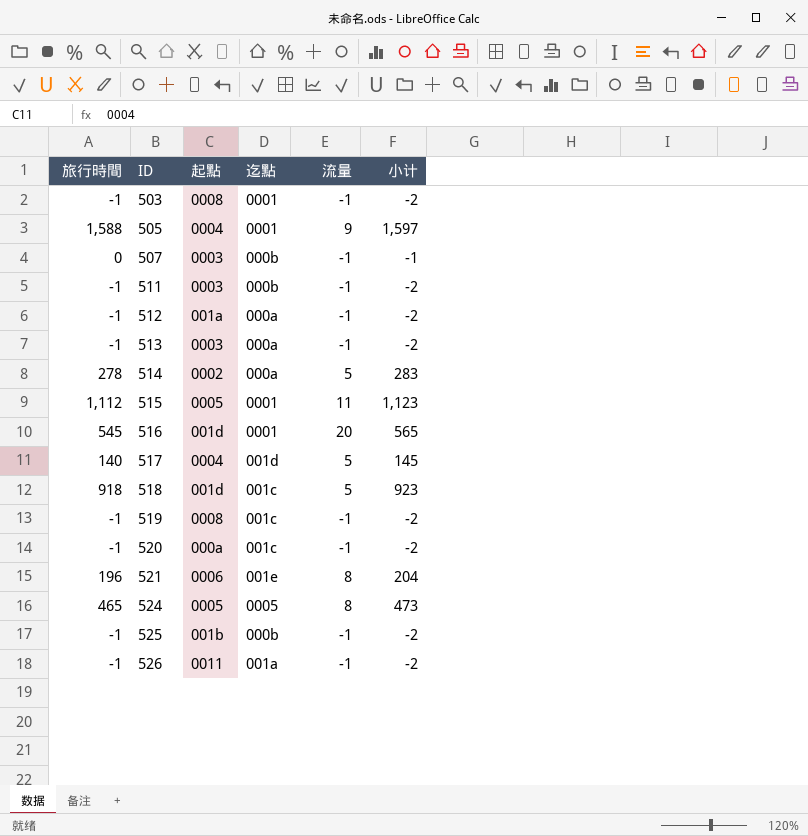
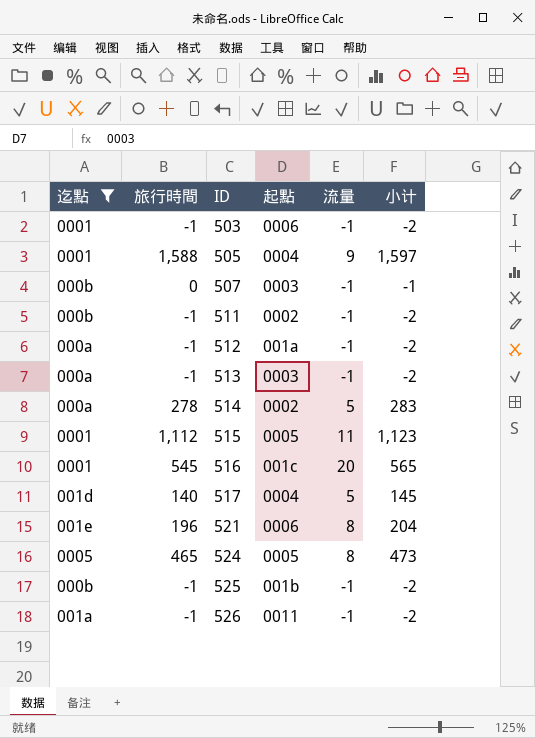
filter: none -> 迄點 != 001c
column 迄點 | position: 4 -> 1
503 | 起點: 0008 -> 0006
511 | 起點: 0003 -> 0002
516 | 起點: 001d -> 001c

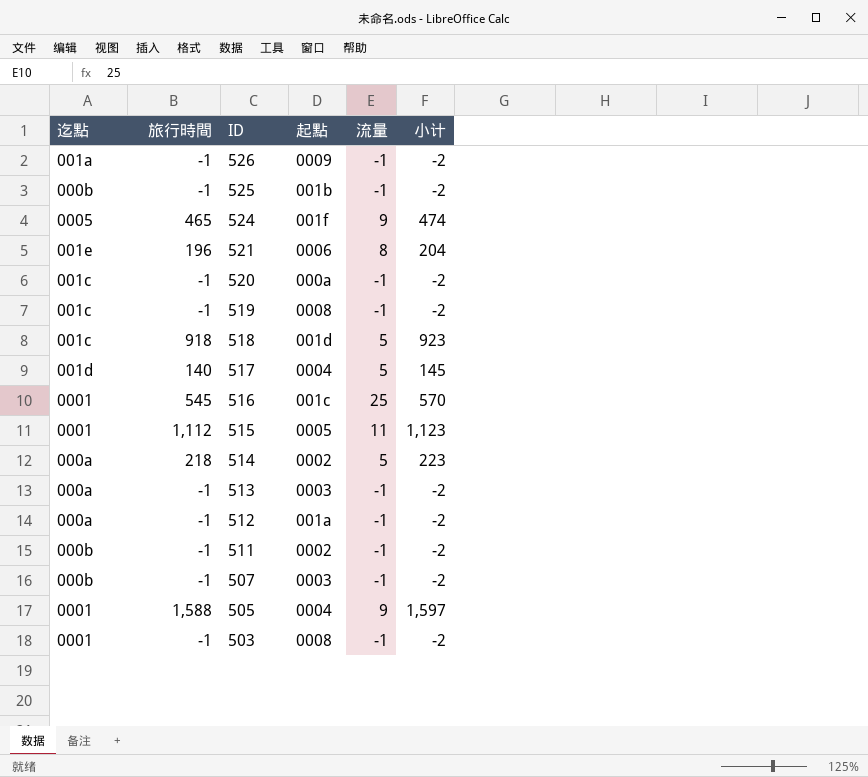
filter: 迄點 != 001c -> none
row order: ID ascending -> ID descending
526 | 起點: 0011 -> 0009
524 | 起點: 0005 -> 001f
524 | 流量: 8 -> 9
524 | 小计: 473 -> 474
516 | 流量: 20 -> 25
516 | 小计: 565 -> 570
514 | 旅行時間: 278 -> 218
514 | 小计: 283 -> 223
507 | 旅行時間: 0 -> -1
507 | 小计: -1 -> -2
503 | 起點: 0006 -> 0008

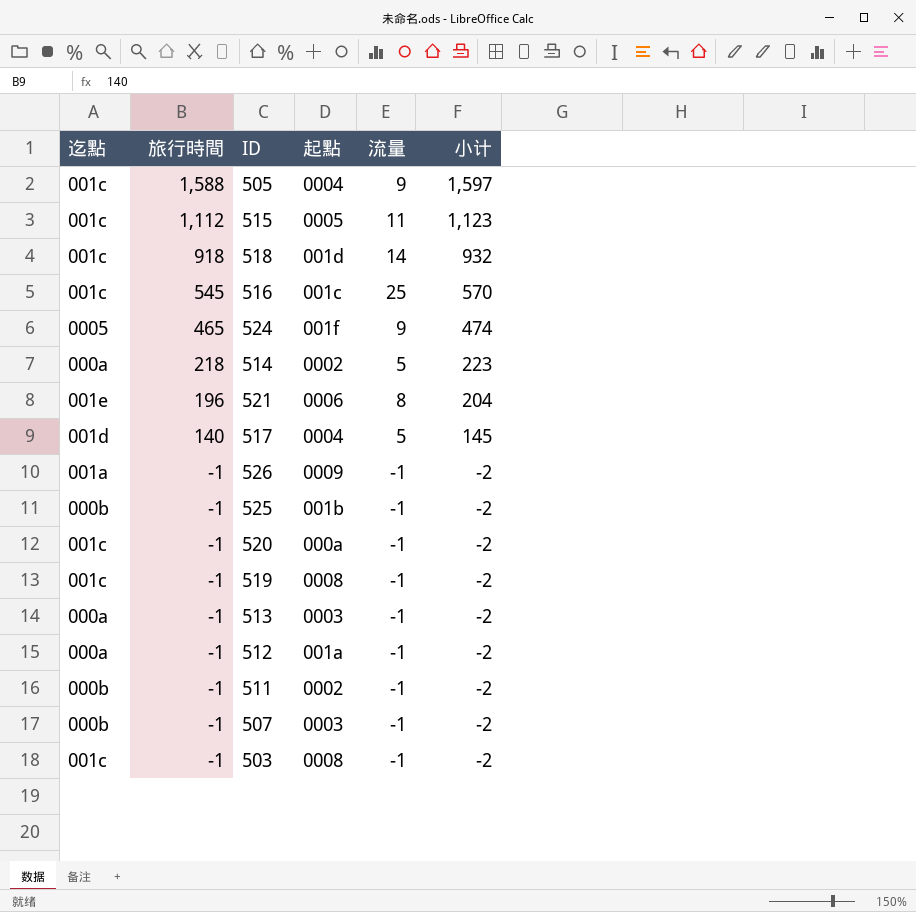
row order: ID descending -> 旅行時間 descending
505 | 迄點: 0001 -> 001c
515 | 迄點: 0001 -> 001c
518 | 流量: 5 -> 14
518 | 小计: 923 -> 932
516 | 迄點: 0001 -> 001c
503 | 迄點: 0001 -> 001c

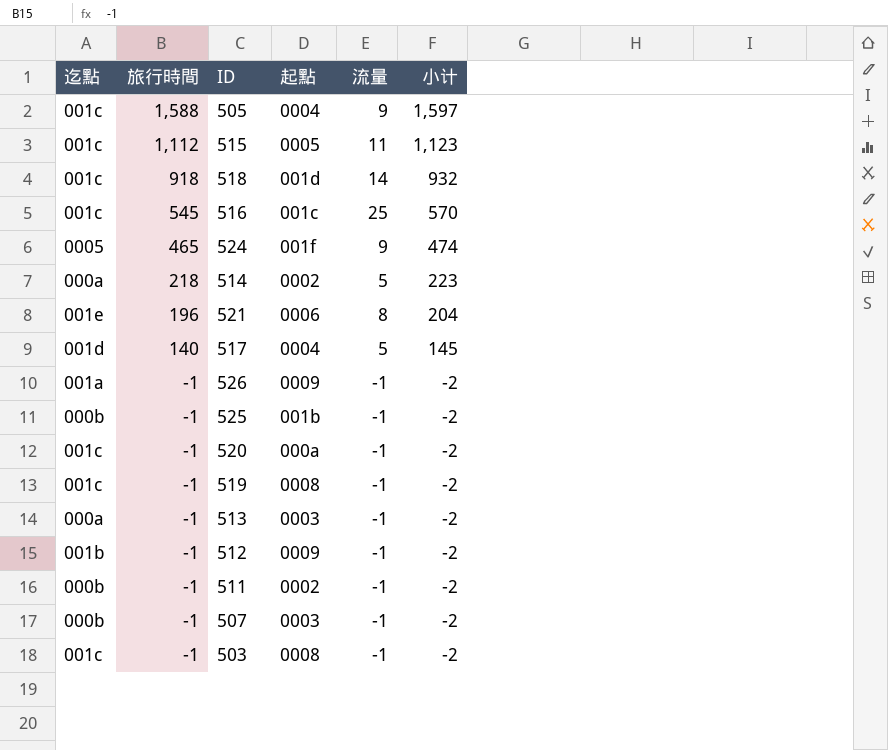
512 | 迄點: 000a -> 001b
512 | 起點: 001a -> 0009

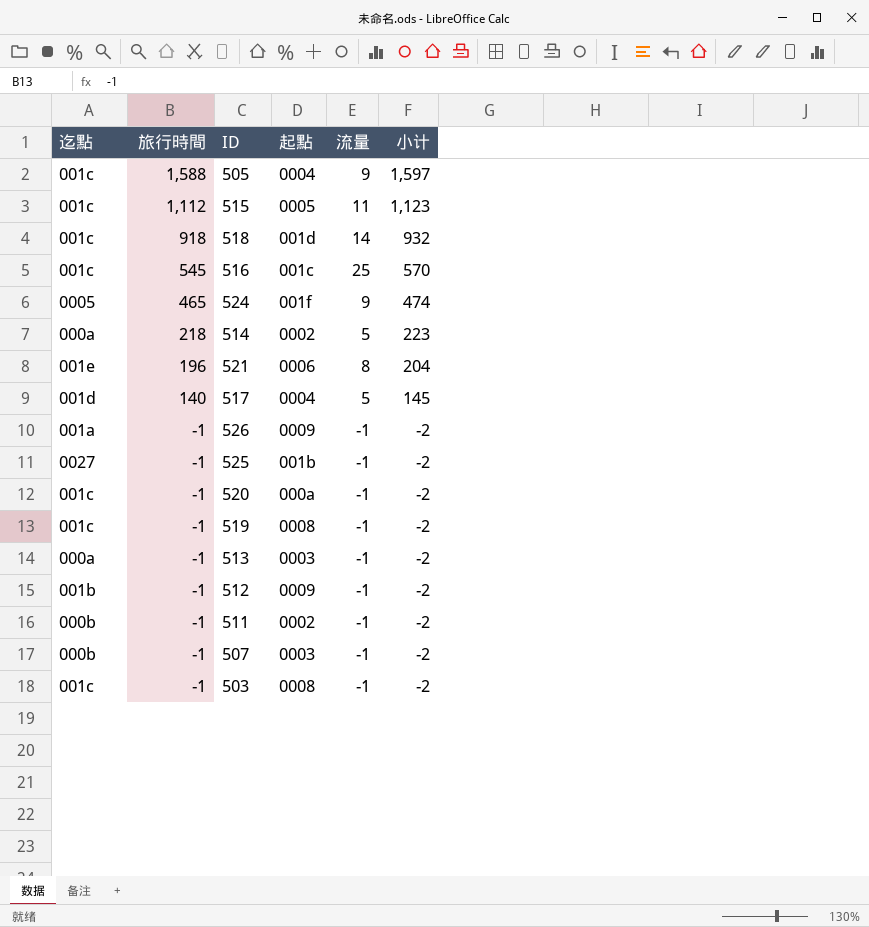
525 | 迄點: 000b -> 0027

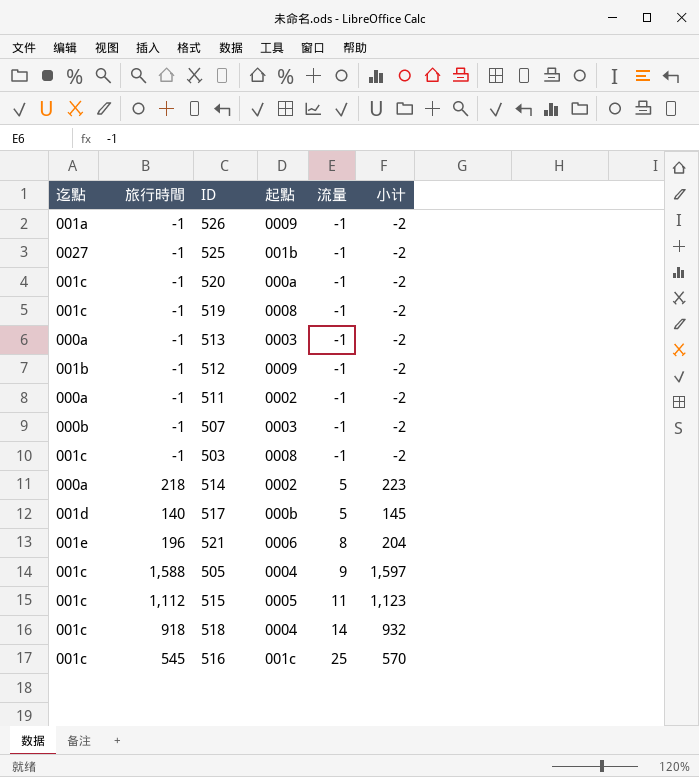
row order: 旅行時間 descending -> 流量 ascending
row 524: 0005 | 465 | 001f | 9 | 474 -> none
511 | 迄點: 000b -> 000a
517 | 起點: 0004 -> 000b
518 | 起點: 001d -> 0004

